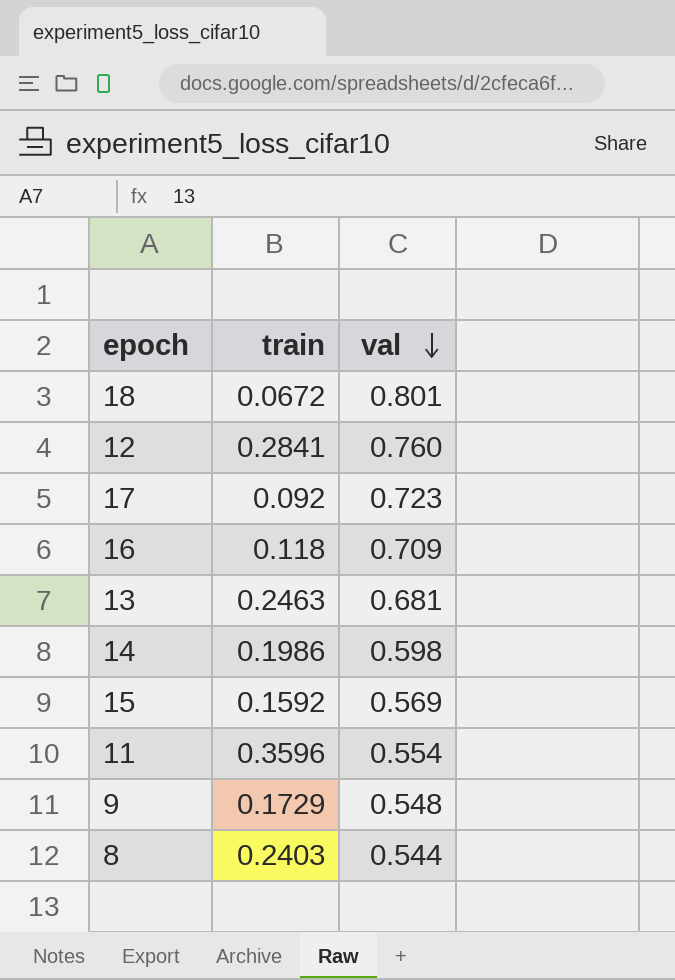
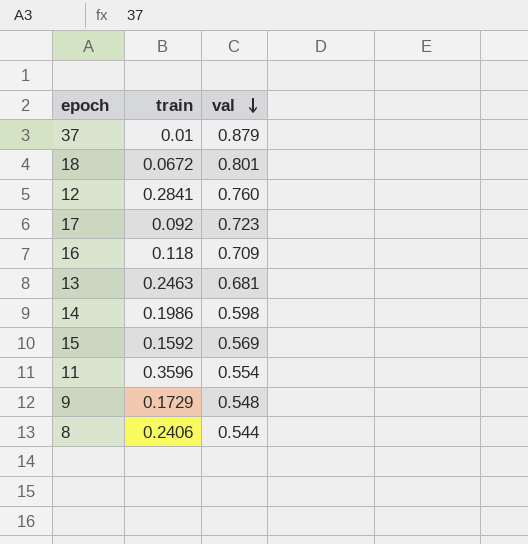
row 37: none -> 0.01 | 0.879
8 | train: 0.2403 -> 0.2406

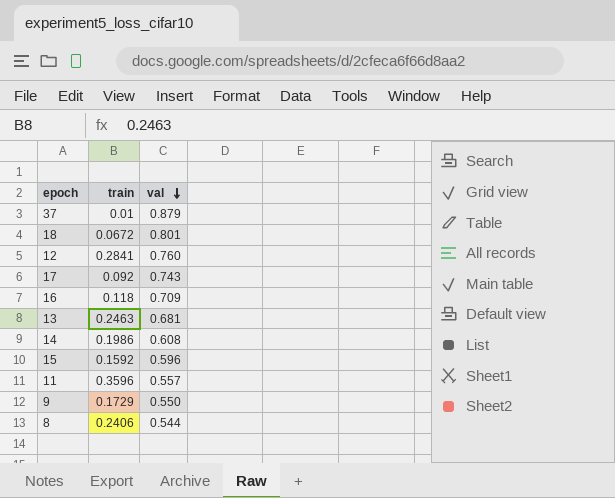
17 | val: 0.723 -> 0.743
14 | val: 0.598 -> 0.608
15 | val: 0.569 -> 0.596
11 | val: 0.554 -> 0.557
9 | val: 0.548 -> 0.550

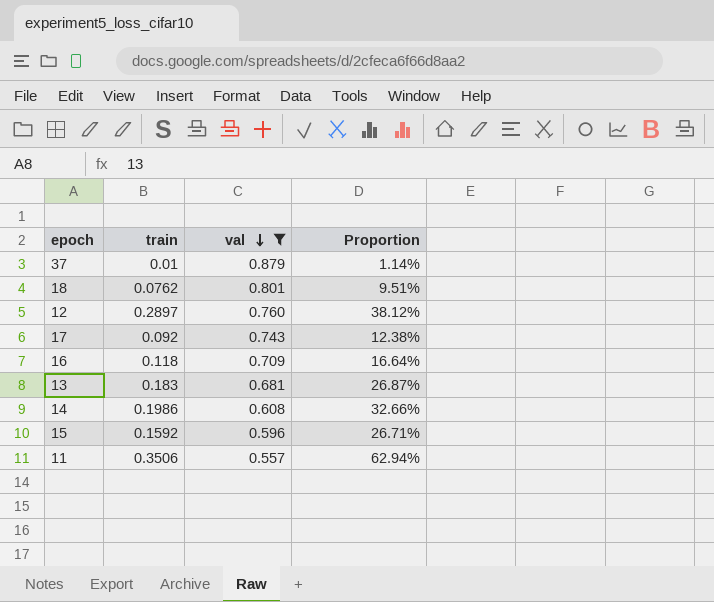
filter: none -> val >= 0.557
column Proportion | formula: none -> [train] / [val]
18 | train: 0.0672 -> 0.0762
12 | train: 0.2841 -> 0.2897
13 | train: 0.2463 -> 0.183
11 | train: 0.3596 -> 0.3506

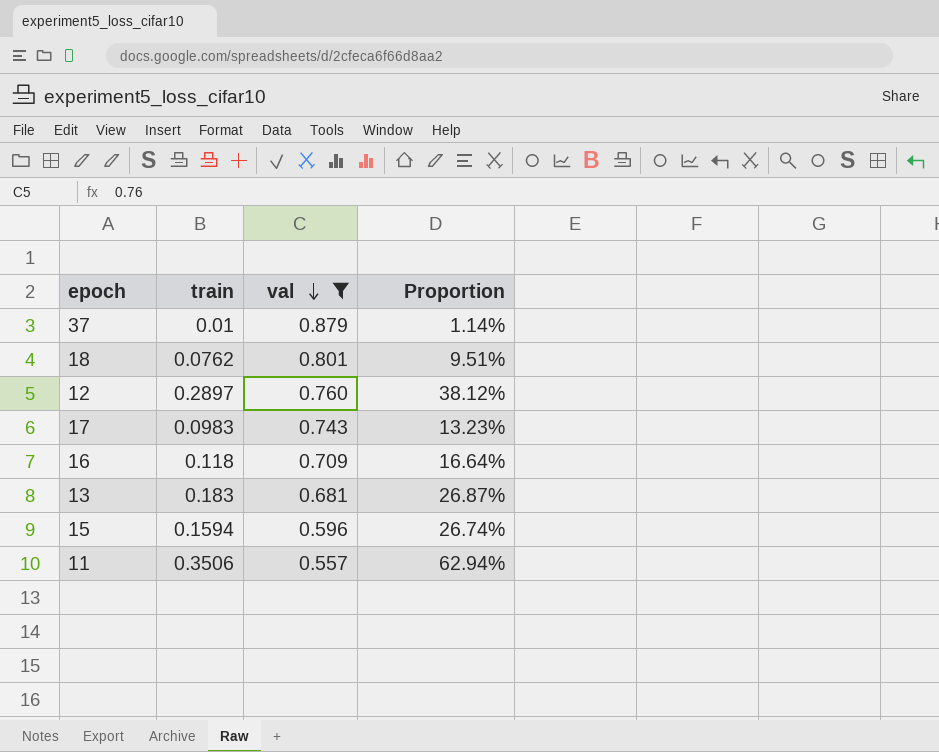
row 14: 0.1986 | 0.608 | 32.66% -> none
17 | train: 0.092 -> 0.0983
17 | Proportion: 12.38% -> 13.23%
15 | train: 0.1592 -> 0.1594
15 | Proportion: 26.71% -> 26.74%

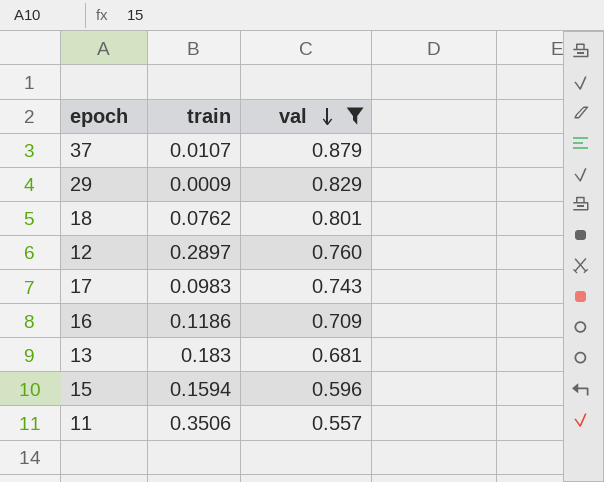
column Proportion | formula: [train] / [val] -> none
37 | train: 0.01 -> 0.0107
row 29: none -> 0.0009 | 0.829
16 | train: 0.118 -> 0.1186

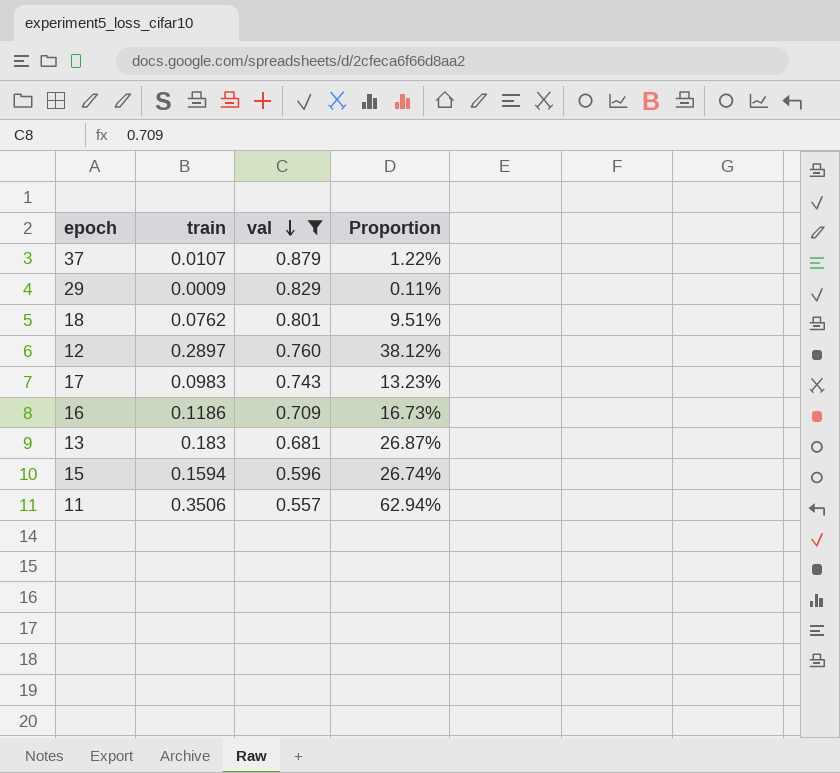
column Proportion | formula: none -> [train] / [val]

